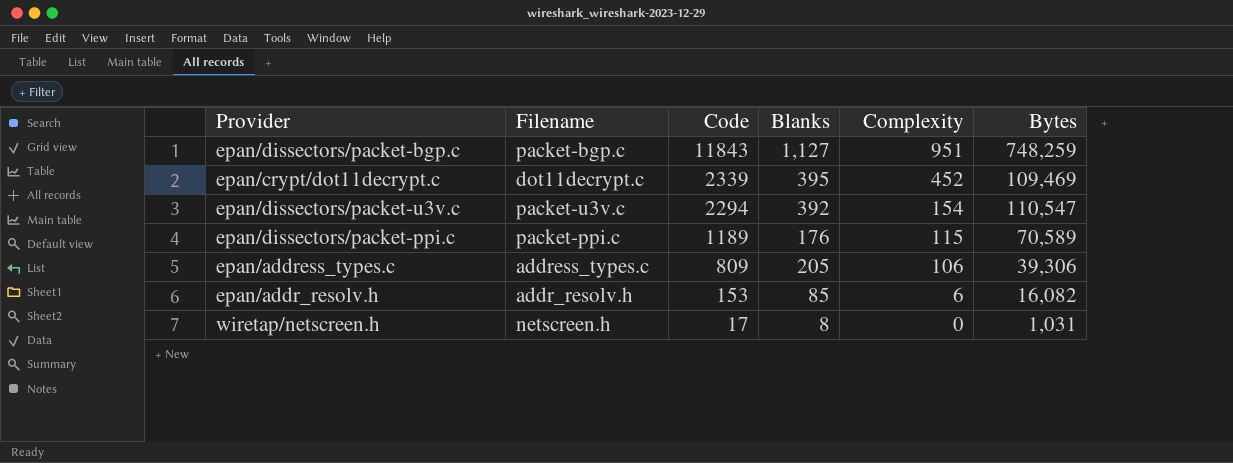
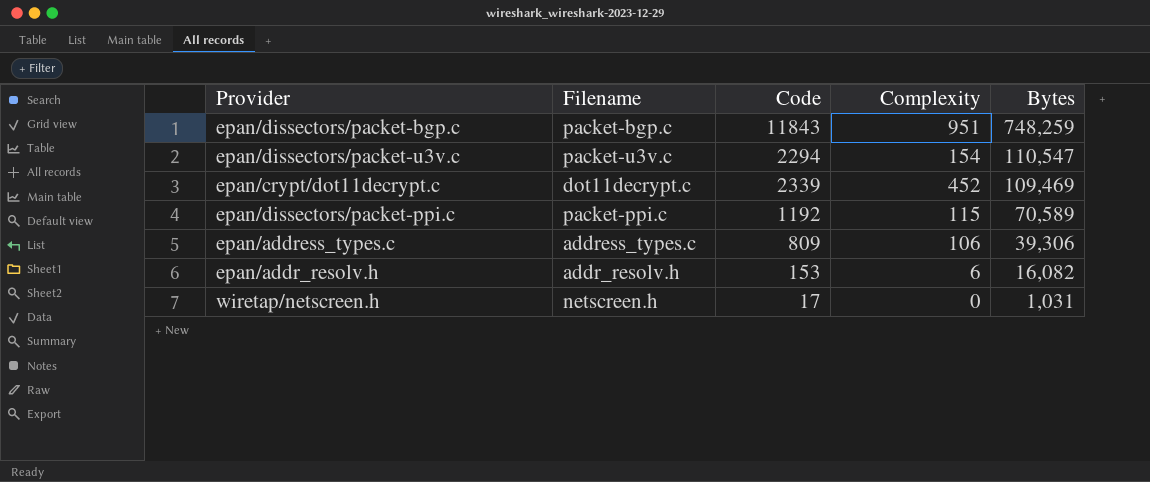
row order: Code descending -> Bytes descending
column Blanks | position: 4 -> none
epan/dissectors/packet-ppi.c | Code: 1189 -> 1192

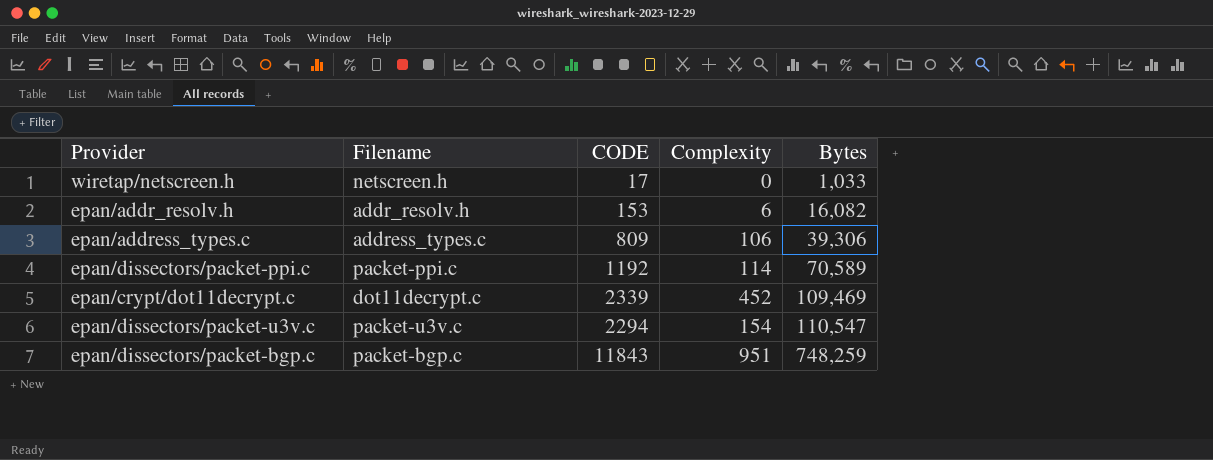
row order: Bytes descending -> Bytes ascending
column name: Code -> CODE
wiretap/netscreen.h | Bytes: 1,031 -> 1,033
epan/dissectors/packet-ppi.c | Complexity: 115 -> 114

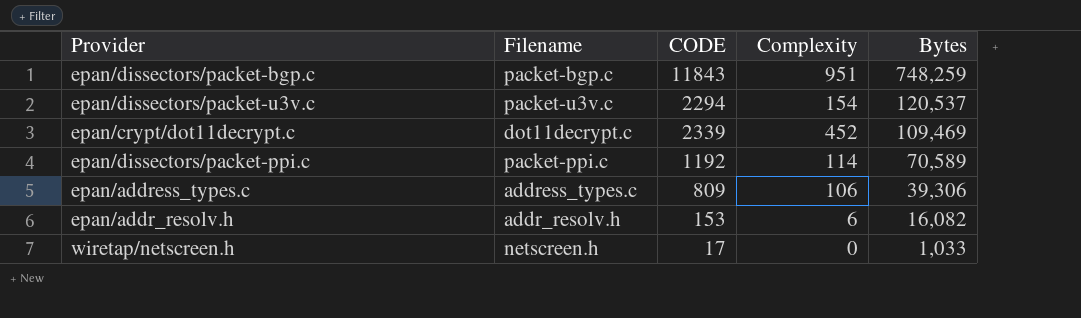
row order: Bytes ascending -> Bytes descending
epan/dissectors/packet-u3v.c | Bytes: 110,547 -> 120,537

